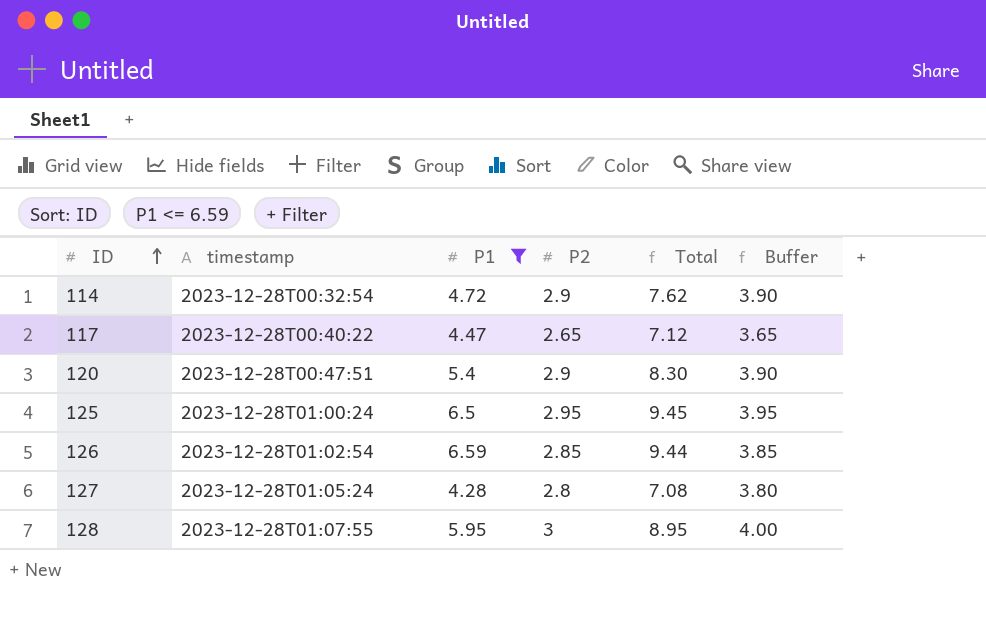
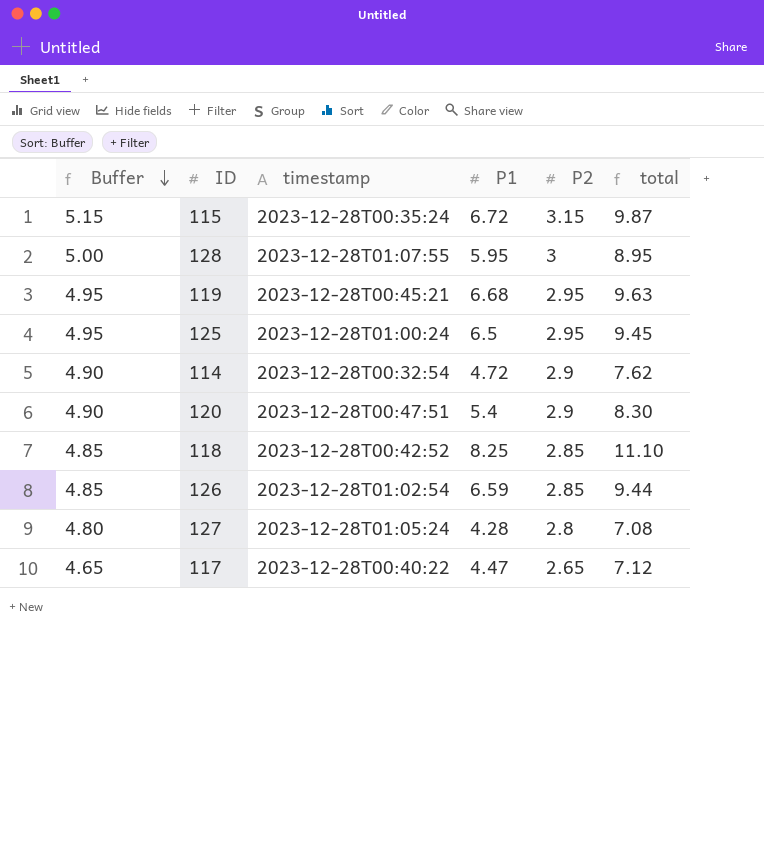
filter: P1 <= 6.59 -> none
row order: ID ascending -> Buffer descending
column Buffer | formula: [P2] + 1 -> [P2] + 2
column Buffer | position: 6 -> 1
column name: Total -> total

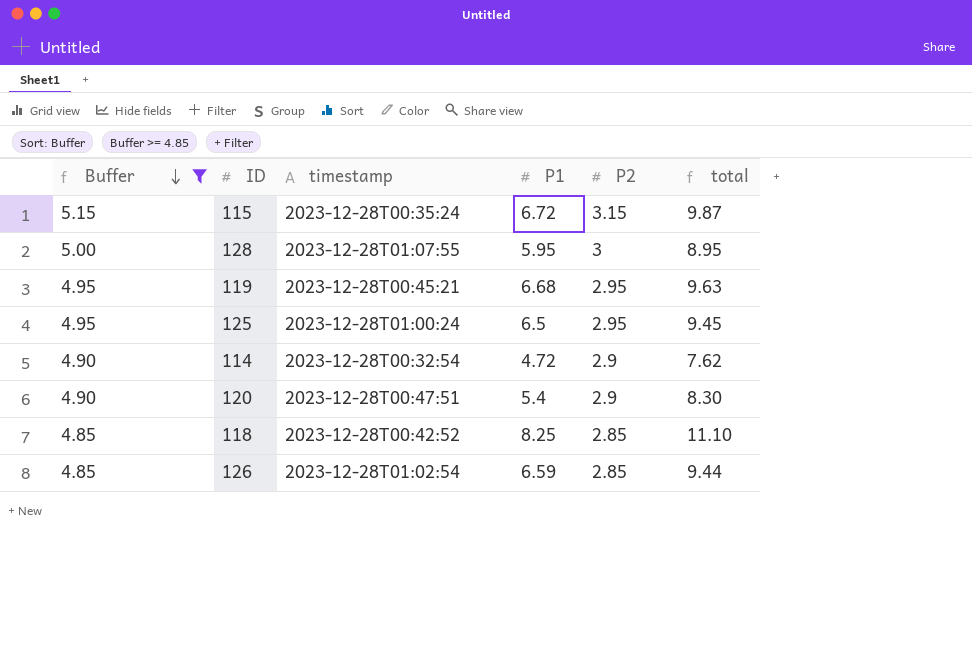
filter: none -> Buffer >= 4.85

